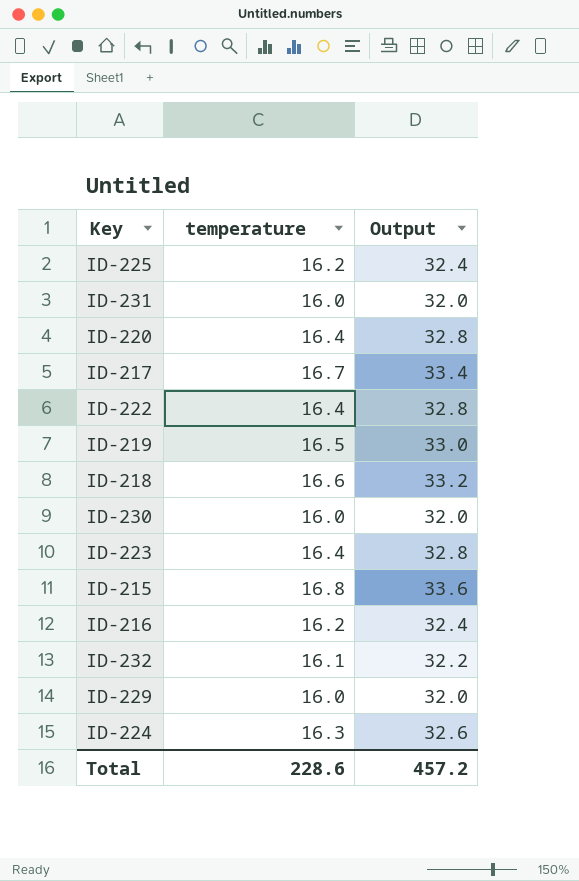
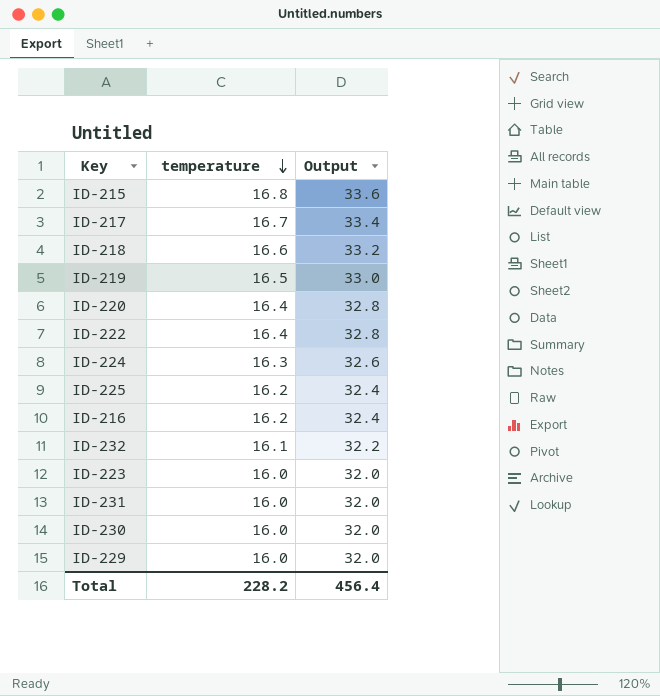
row order: none -> temperature descending
ID-223 | temperature: 16.4 -> 16.0
ID-223 | Output: 32.8 -> 32.0
Total | temperature: 228.6 -> 228.2
Total | Output: 457.2 -> 456.4

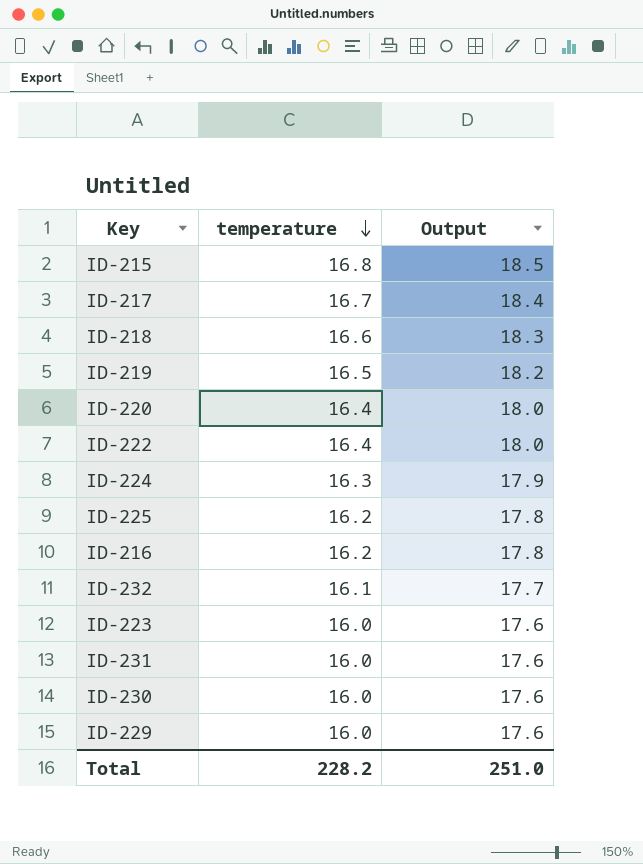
column Output | formula: [temperature] * 2 -> [temperature] * 1.1
Total | Output: 456.4 -> 251.0

